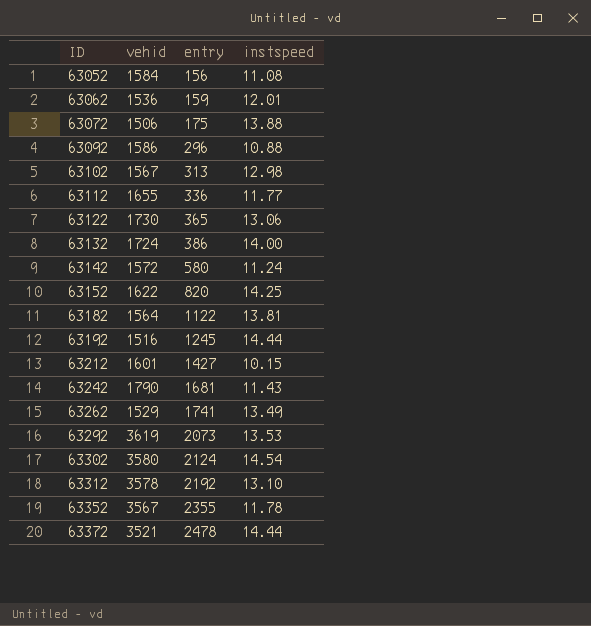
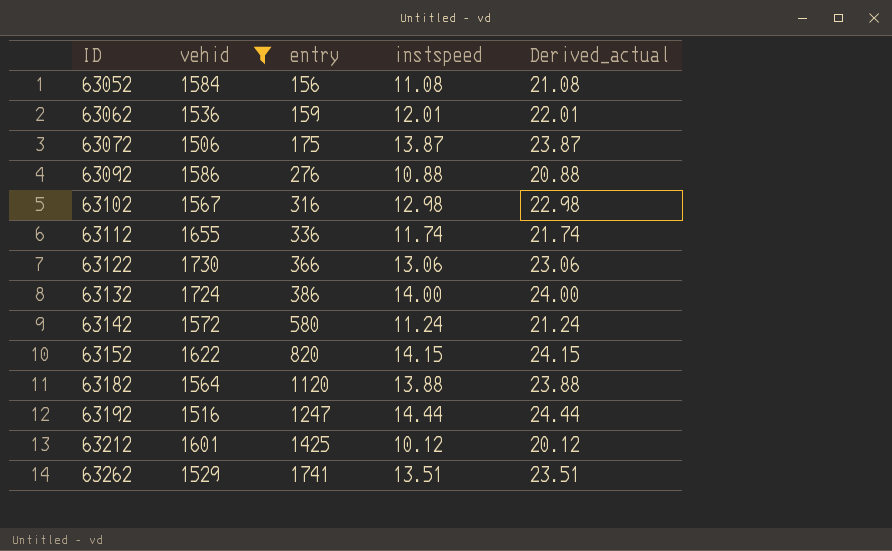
filter: none -> vehid <= 1730
column Derived_actual | formula: none -> [instspeed] + 10
63072 | instspeed: 13.88 -> 13.87
63092 | entry: 296 -> 276
63102 | entry: 313 -> 316
63112 | instspeed: 11.77 -> 11.74
63122 | entry: 365 -> 366
63152 | instspeed: 14.25 -> 14.15
63182 | entry: 1122 -> 1120
63182 | instspeed: 13.81 -> 13.88
63192 | entry: 1245 -> 1247
63212 | entry: 1427 -> 1425
63212 | instspeed: 10.15 -> 10.12
63262 | instspeed: 13.49 -> 13.51

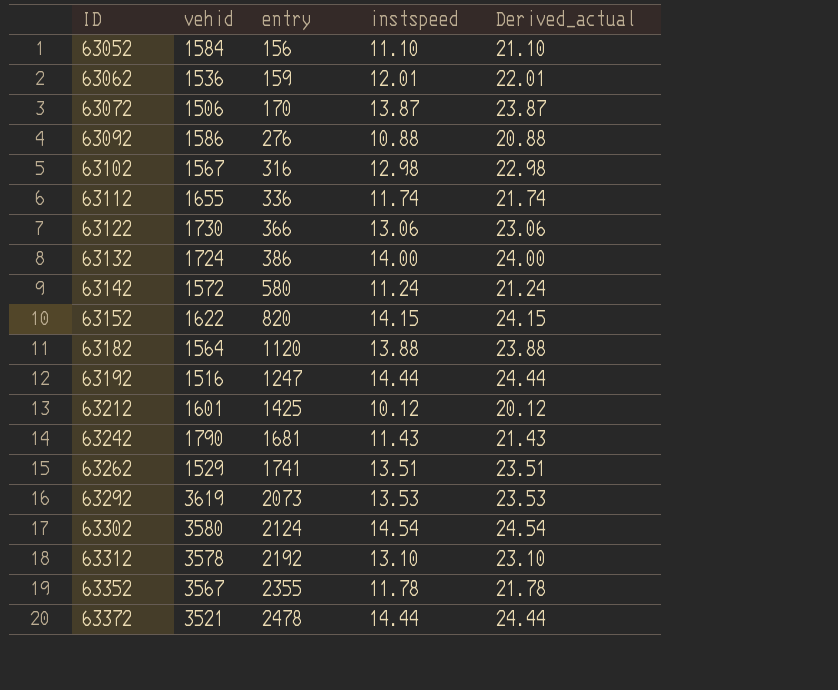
filter: vehid <= 1730 -> none
63052 | instspeed: 11.08 -> 11.10
63052 | Derived_actual: 21.08 -> 21.10
63072 | entry: 175 -> 170

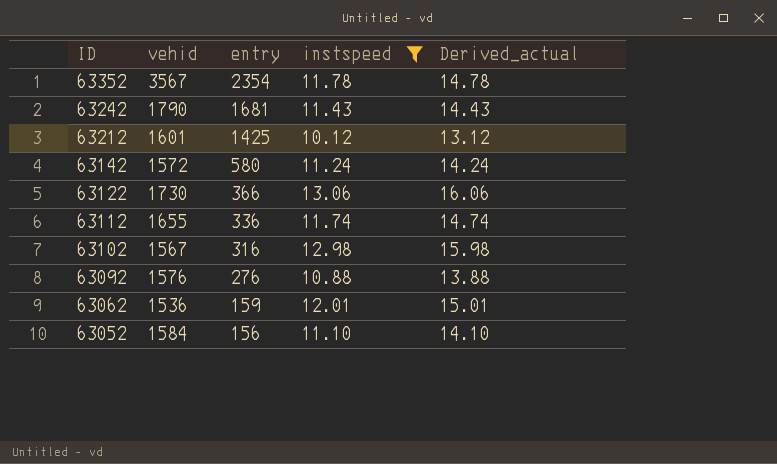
filter: none -> instspeed <= 13.06
row order: ID ascending -> ID descending
column Derived_actual | formula: [instspeed] + 10 -> [instspeed] + 3
63352 | entry: 2355 -> 2354
63092 | vehid: 1586 -> 1576

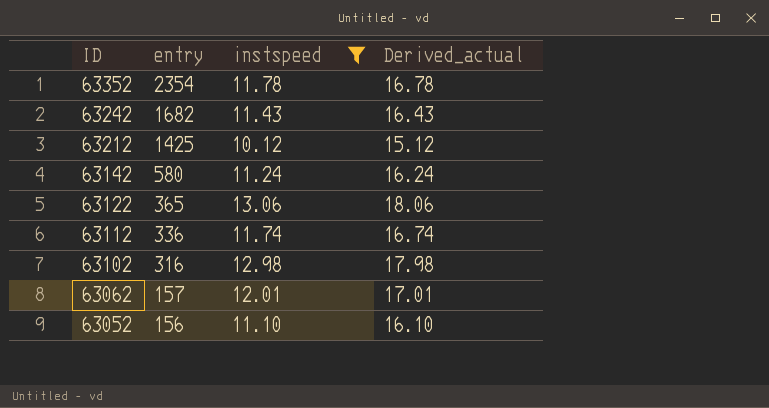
column vehid | position: 2 -> none
column Derived_actual | formula: [instspeed] + 3 -> [instspeed] + 5
row 63092: 1576 | 276 | 10.88 | 13.88 -> none
63242 | entry: 1681 -> 1682
63122 | entry: 366 -> 365
63062 | entry: 159 -> 157

